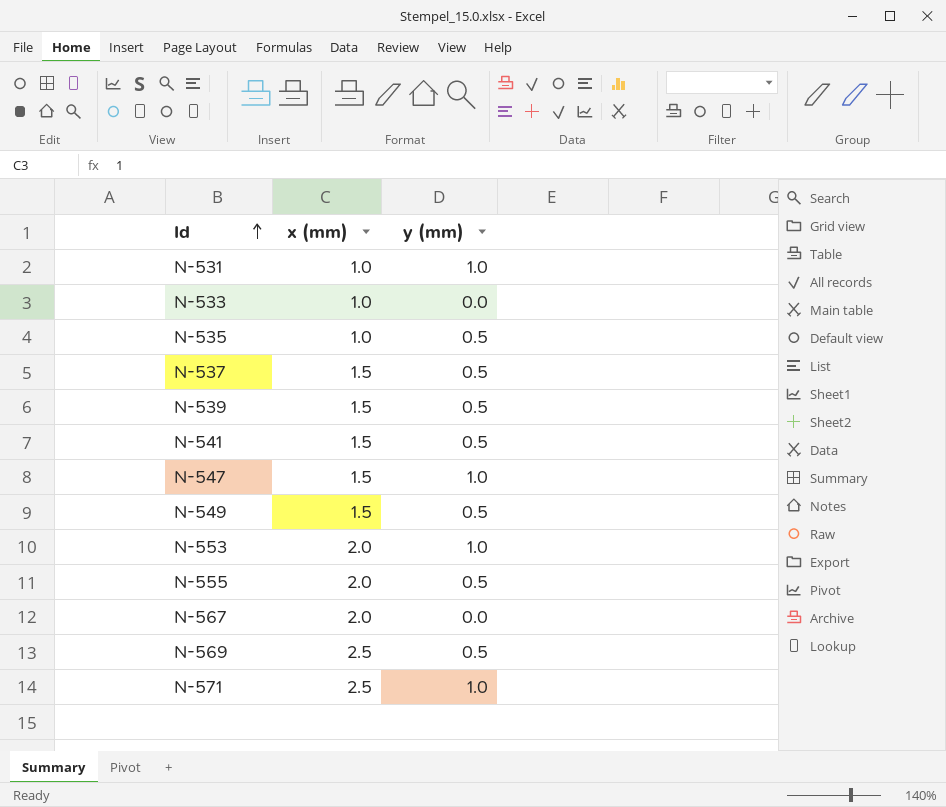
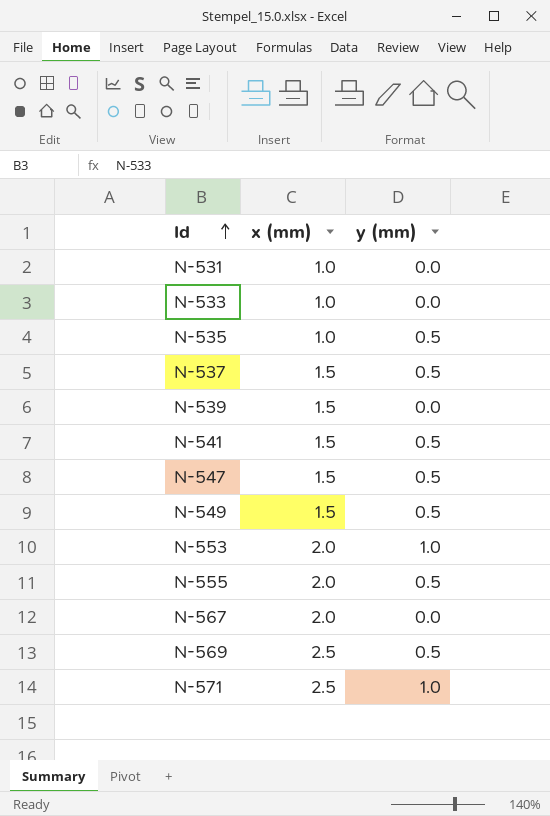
N-531 | y (mm): 1.0 -> 0.0
N-539 | y (mm): 0.5 -> 0.0
N-547 | y (mm): 1.0 -> 0.5

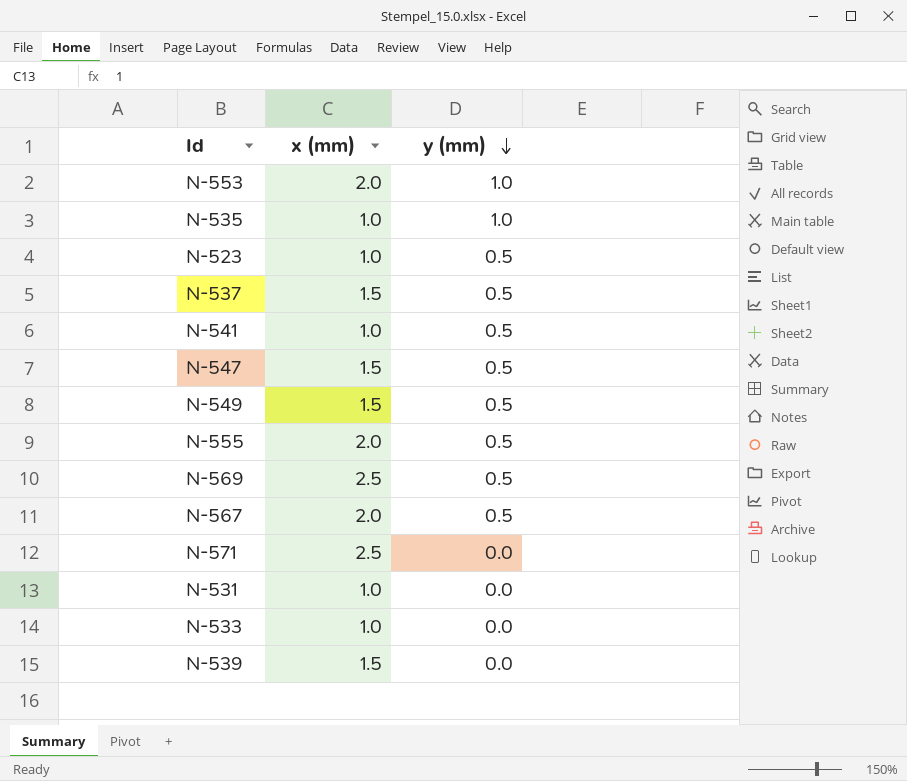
row order: Id ascending -> y (mm) descending
N-535 | y (mm): 0.5 -> 1.0
row N-523: none -> 1.0 | 0.5
N-541 | x (mm): 1.5 -> 1.0
N-567 | y (mm): 0.0 -> 0.5
N-571 | y (mm): 1.0 -> 0.0

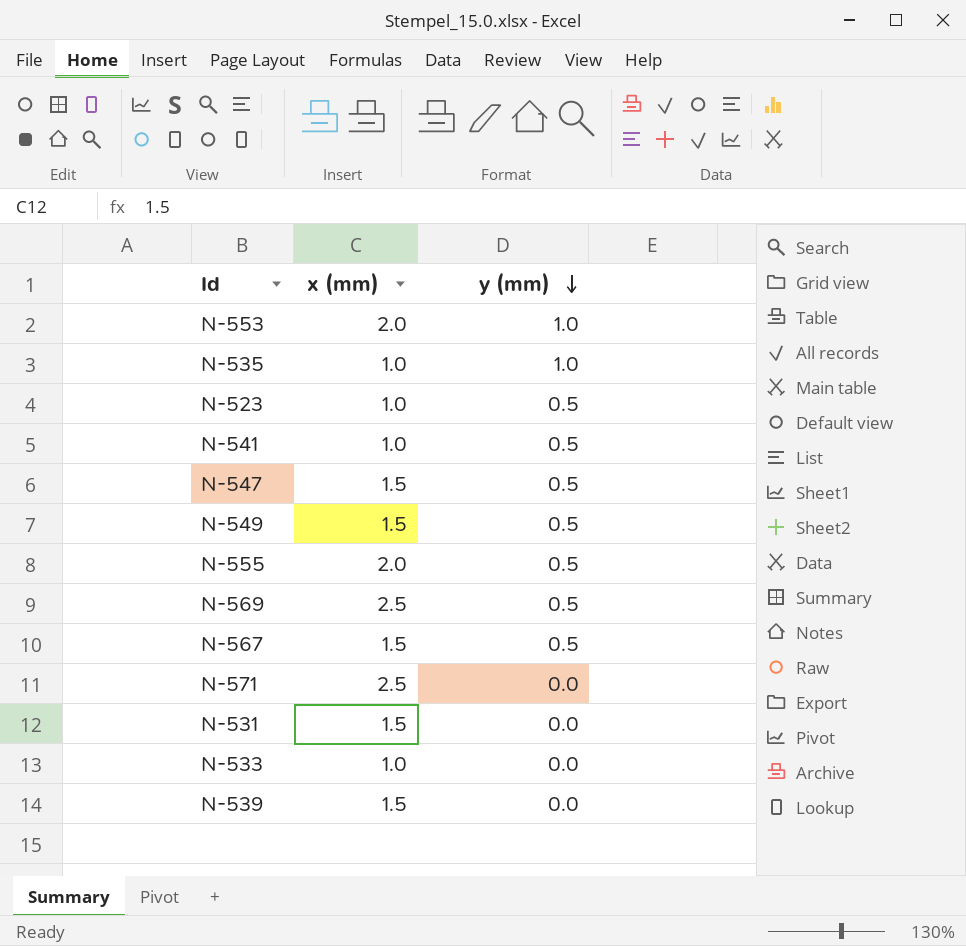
row N-537: 1.5 | 0.5 -> none
N-567 | x (mm): 2.0 -> 1.5
N-531 | x (mm): 1.0 -> 1.5

